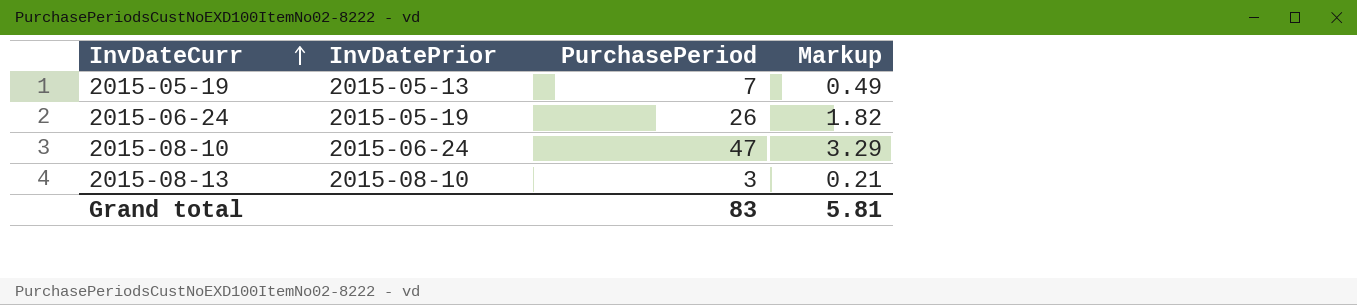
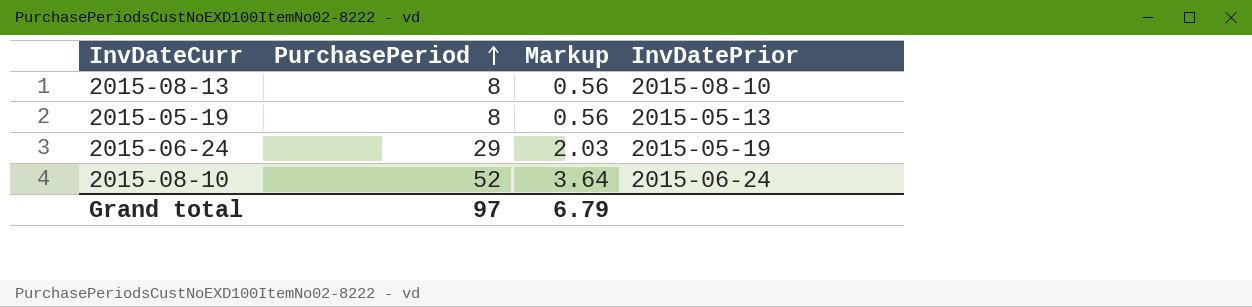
row order: InvDateCurr ascending -> PurchasePeriod ascending
column InvDatePrior | position: 2 -> 4
2015-08-13 | PurchasePeriod: 3 -> 8
2015-08-13 | Markup: 0.21 -> 0.56
2015-05-19 | PurchasePeriod: 7 -> 8
2015-05-19 | Markup: 0.49 -> 0.56
2015-06-24 | PurchasePeriod: 26 -> 29
2015-06-24 | Markup: 1.82 -> 2.03
2015-08-10 | PurchasePeriod: 47 -> 52
2015-08-10 | Markup: 3.29 -> 3.64
Grand total | PurchasePeriod: 83 -> 97
Grand total | Markup: 5.81 -> 6.79

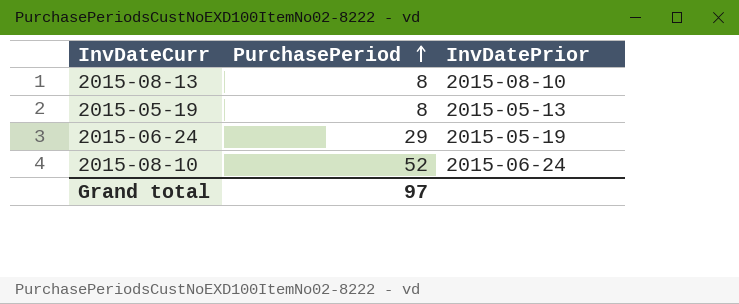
column Markup | formula: [PurchasePeriod] * 0.07 -> none

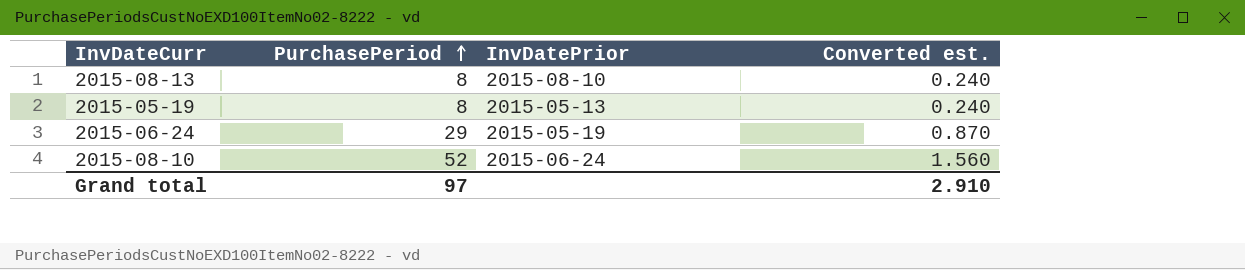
column Converted est. | formula: none -> [PurchasePeriod] * 0.03

